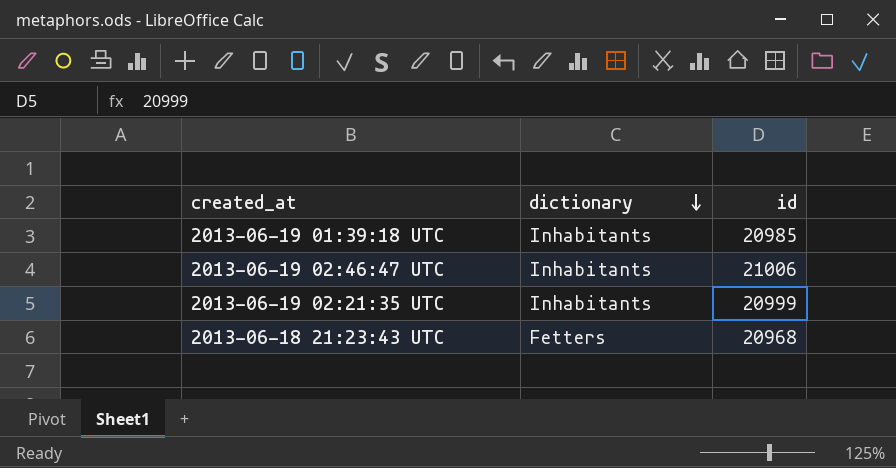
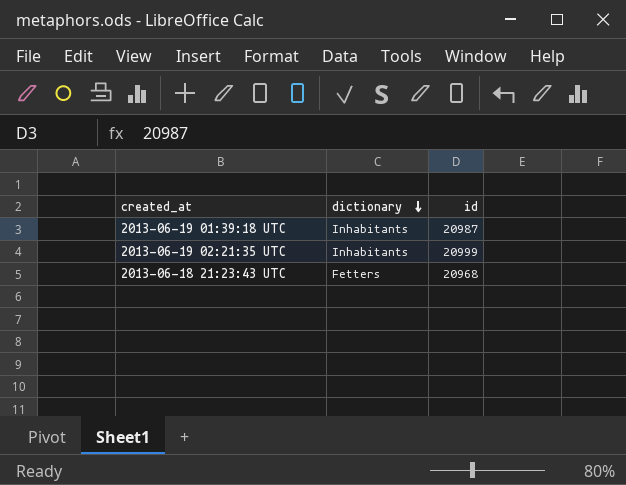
row 2013-06-19 02:46:47 UTC: Inhabitants | 21006 -> none
2013-06-19 01:39:18 UTC | id: 20985 -> 20987

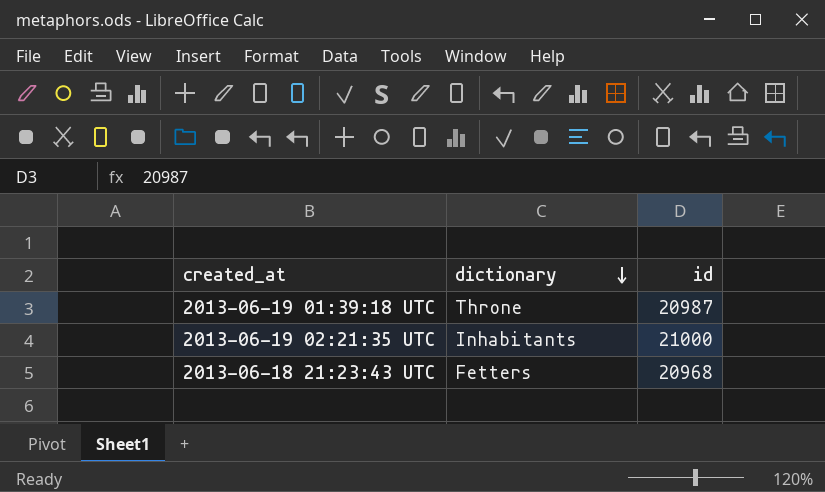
2013-06-19 01:39:18 UTC | dictionary: Inhabitants -> Throne
2013-06-19 02:21:35 UTC | id: 20999 -> 21000

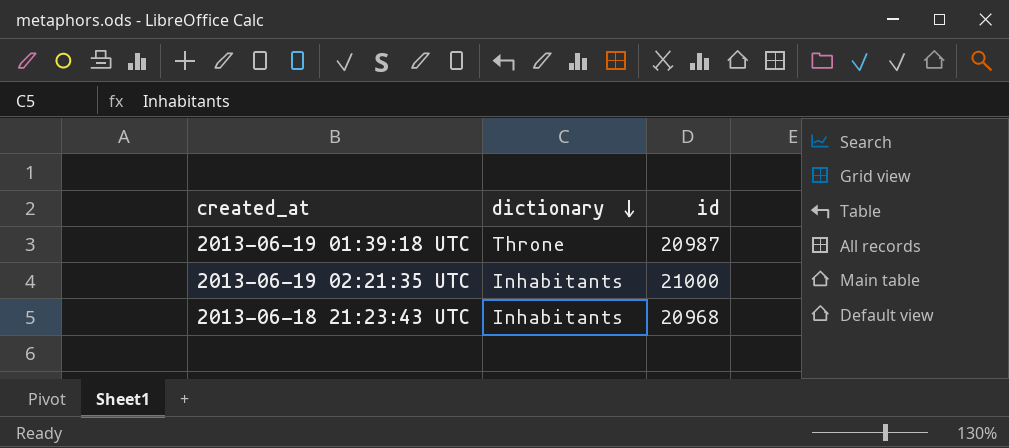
2013-06-18 21:23:43 UTC | dictionary: Fetters -> Inhabitants

